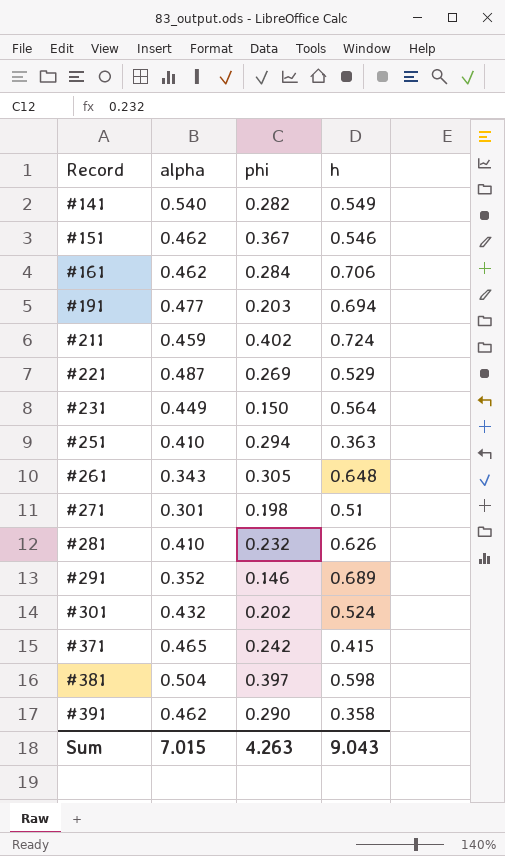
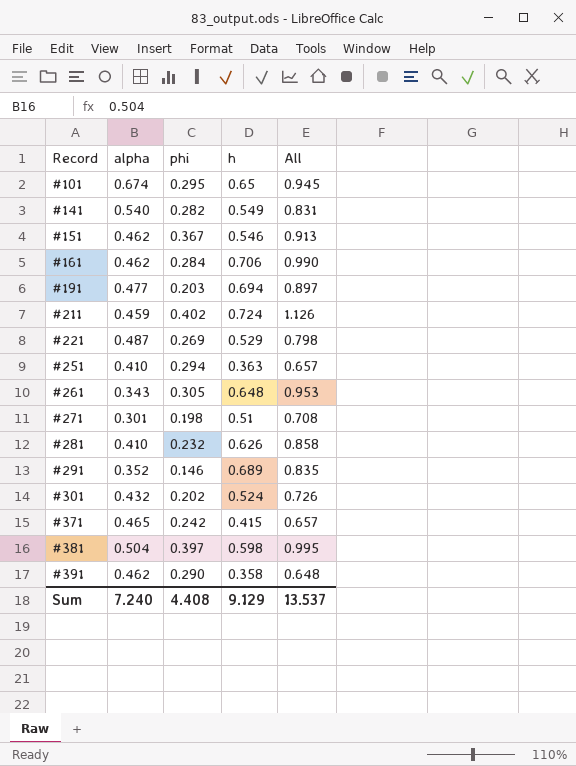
column All | formula: none -> [phi] + [h]
row #231: 0.449 | 0.150 | 0.564 -> none
row #101: none -> 0.674 | 0.295 | 0.65 | 0.945
Sum | alpha: 7.015 -> 7.240
Sum | phi: 4.263 -> 4.408
Sum | h: 9.043 -> 9.129

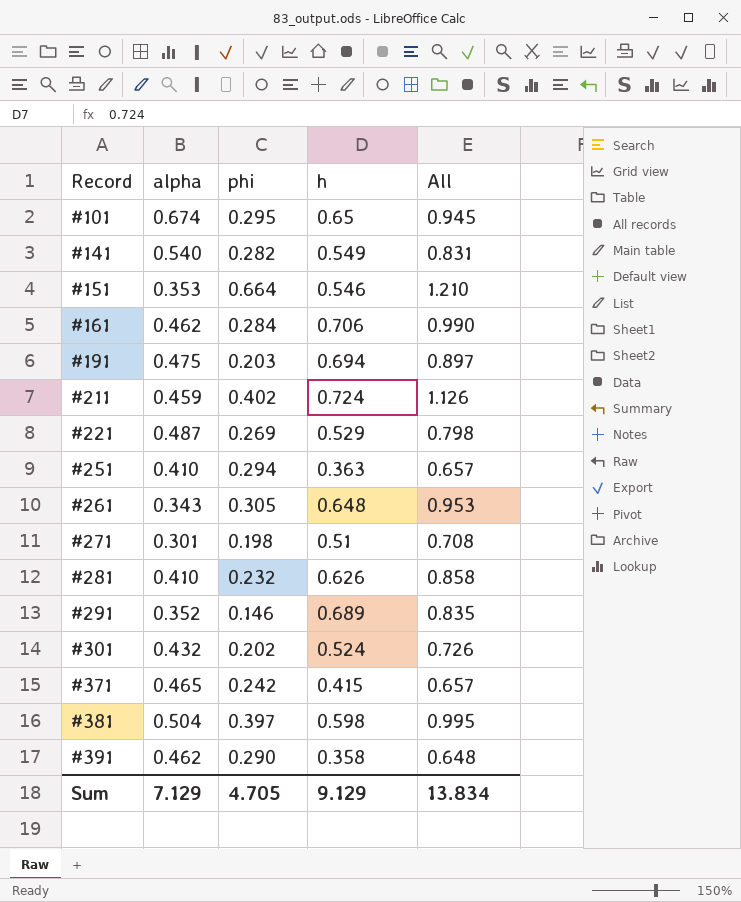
#151 | alpha: 0.462 -> 0.353
#151 | phi: 0.367 -> 0.664
#151 | All: 0.913 -> 1.210
#191 | alpha: 0.477 -> 0.475
Sum | alpha: 7.240 -> 7.129
Sum | phi: 4.408 -> 4.705
Sum | All: 13.537 -> 13.834

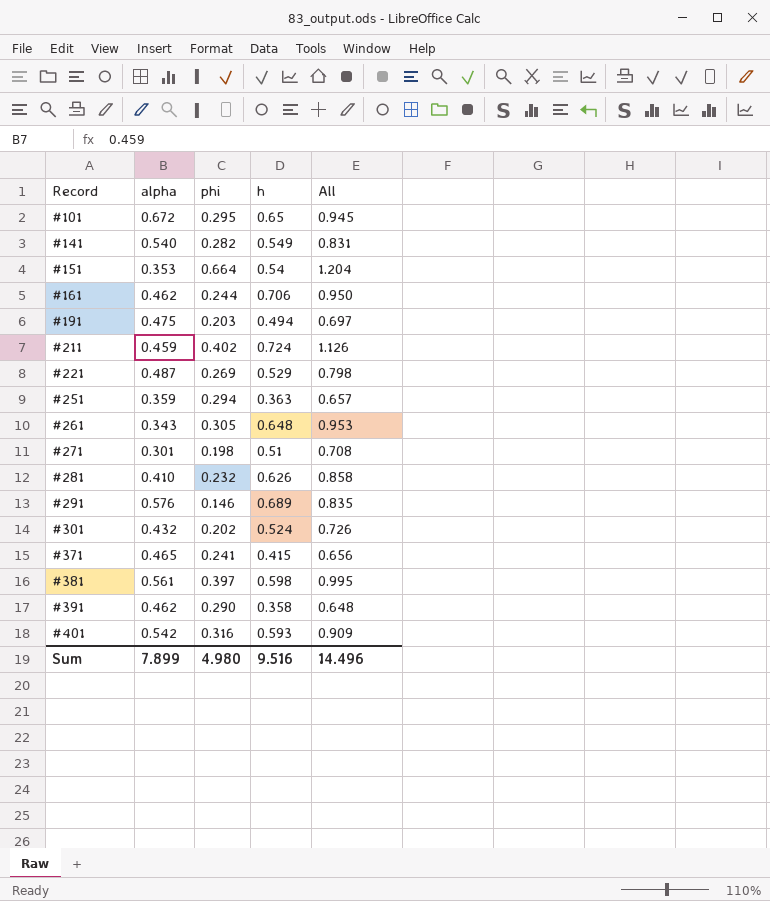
#101 | alpha: 0.674 -> 0.672
#151 | h: 0.546 -> 0.54
#151 | All: 1.210 -> 1.204
#161 | phi: 0.284 -> 0.244
#161 | All: 0.990 -> 0.950
#191 | h: 0.694 -> 0.494
#191 | All: 0.897 -> 0.697
#251 | alpha: 0.410 -> 0.359
#291 | alpha: 0.352 -> 0.576
#371 | phi: 0.242 -> 0.241
#371 | All: 0.657 -> 0.656
#381 | alpha: 0.504 -> 0.561
row #401: none -> 0.542 | 0.316 | 0.593 | 0.909
Sum | alpha: 7.129 -> 7.899
Sum | phi: 4.705 -> 4.980
Sum | h: 9.129 -> 9.516
Sum | All: 13.834 -> 14.496

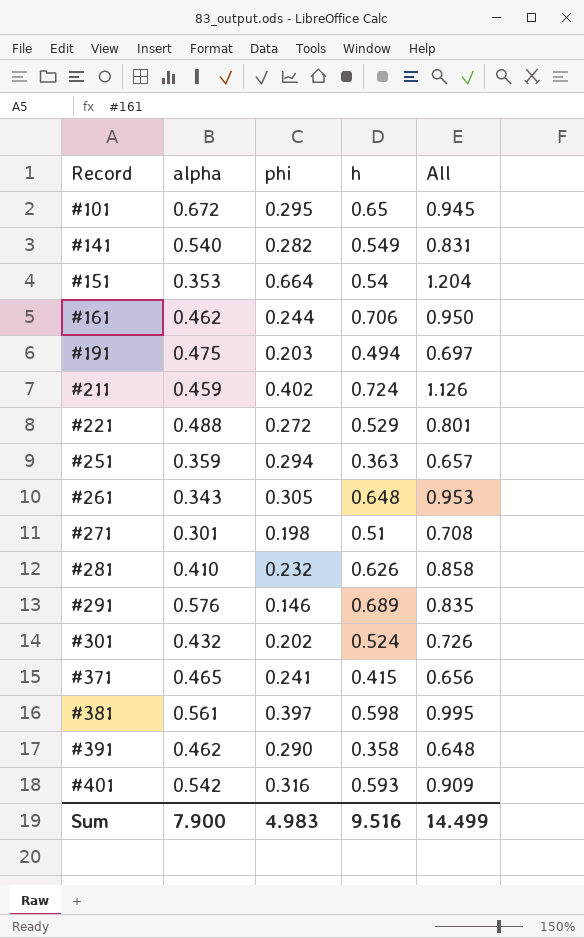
#221 | alpha: 0.487 -> 0.488
#221 | phi: 0.269 -> 0.272
#221 | All: 0.798 -> 0.801
Sum | alpha: 7.899 -> 7.900
Sum | phi: 4.980 -> 4.983
Sum | All: 14.496 -> 14.499

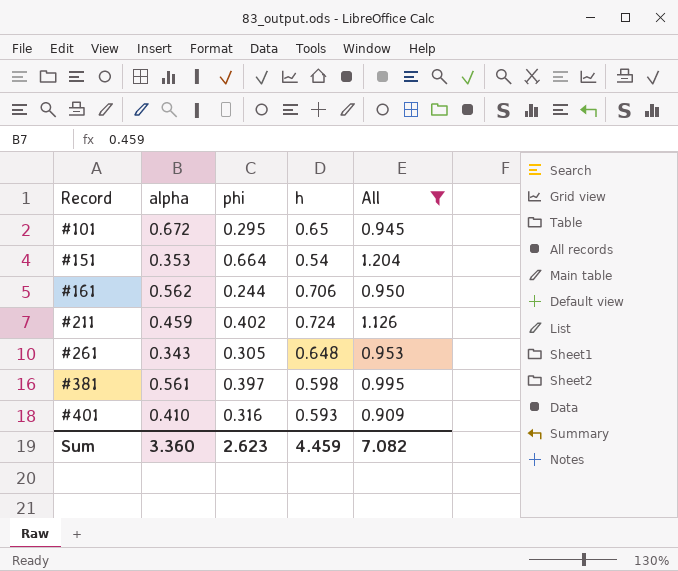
filter: none -> All >= 0.909
#161 | alpha: 0.462 -> 0.562
#401 | alpha: 0.542 -> 0.410
Sum | alpha: 7.900 -> 3.360
Sum | phi: 4.983 -> 2.623
Sum | h: 9.516 -> 4.459
Sum | All: 14.499 -> 7.082

